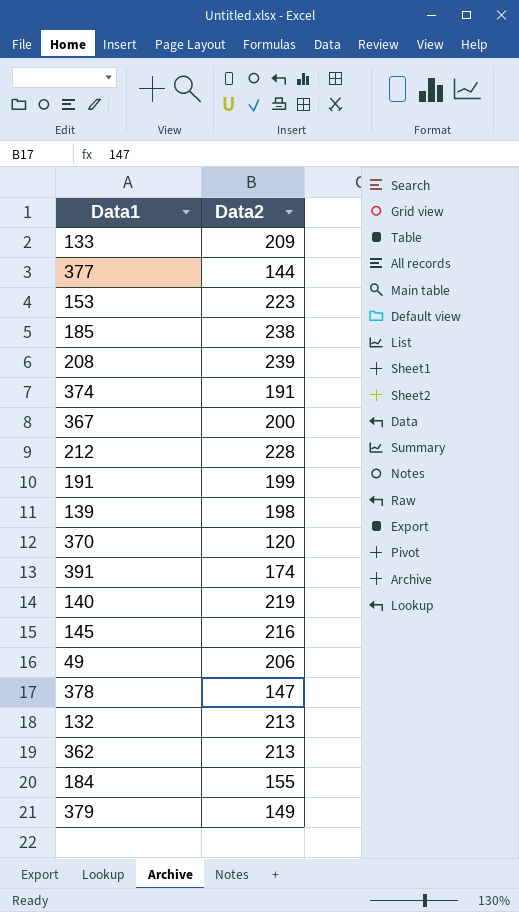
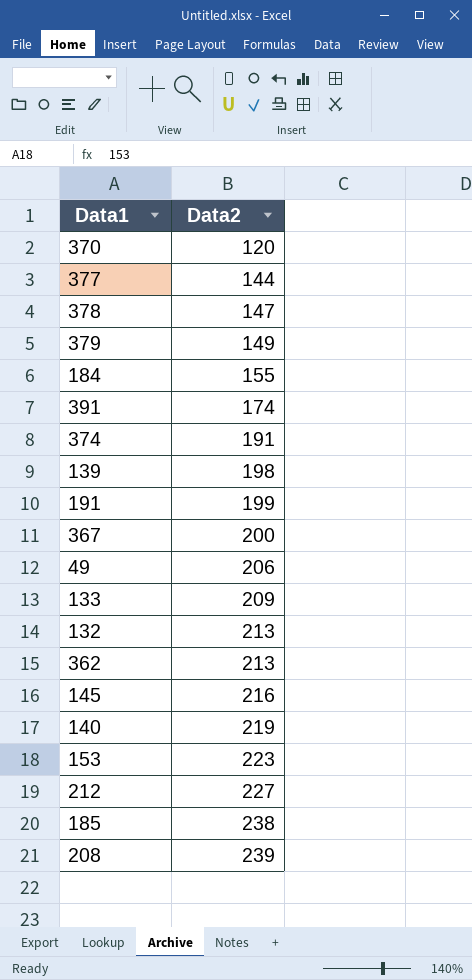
row order: none -> Data2 ascending
212 | Data2: 228 -> 227

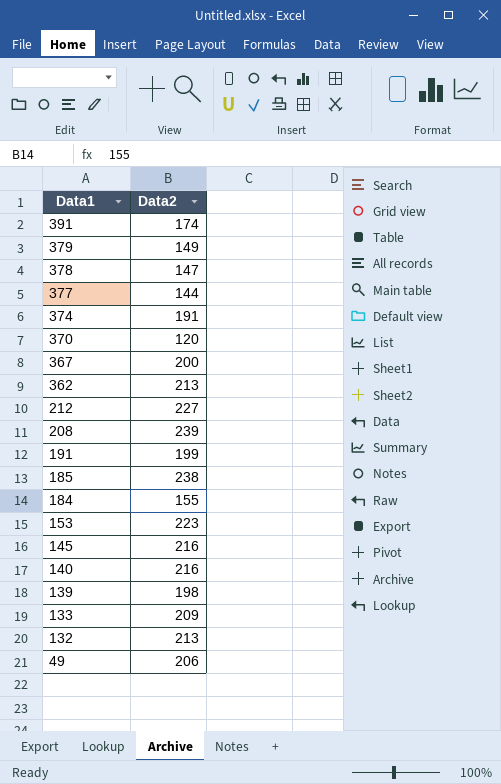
row order: Data2 ascending -> Data1 descending
140 | Data2: 219 -> 216

